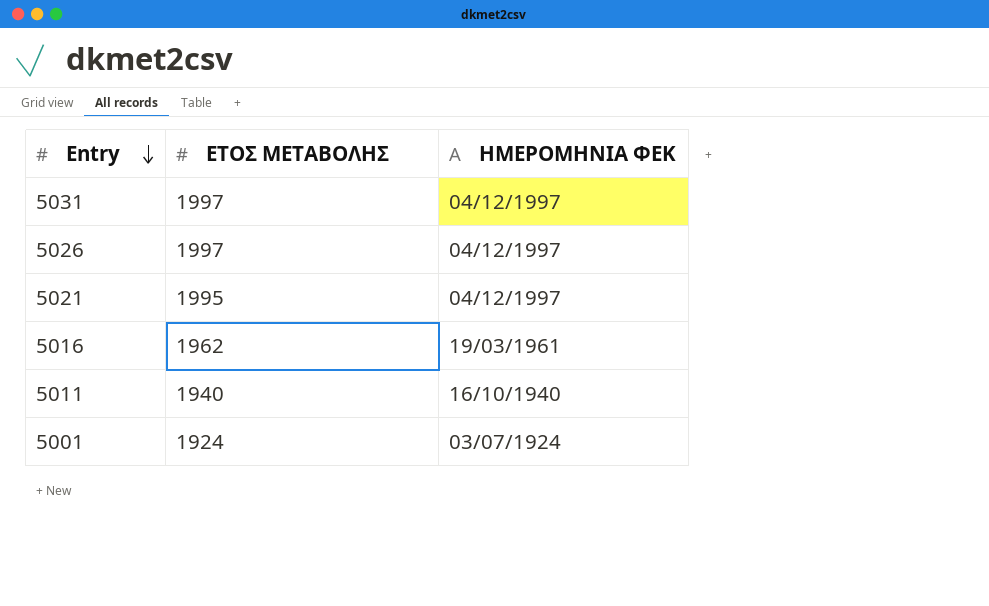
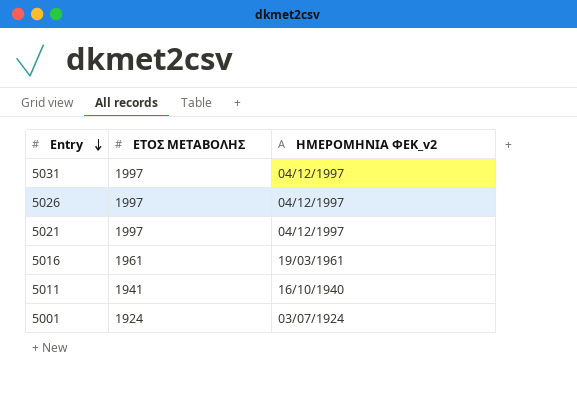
column name: ΗΜΕΡΟΜΗΝΙΑ ΦΕΚ -> ΗΜΕΡΟΜΗΝΙΑ ΦΕΚ_v2
5021 | ΕΤΟΣ ΜΕΤΑΒΟΛΗΣ: 1995 -> 1997
5016 | ΕΤΟΣ ΜΕΤΑΒΟΛΗΣ: 1962 -> 1961
5011 | ΕΤΟΣ ΜΕΤΑΒΟΛΗΣ: 1940 -> 1941

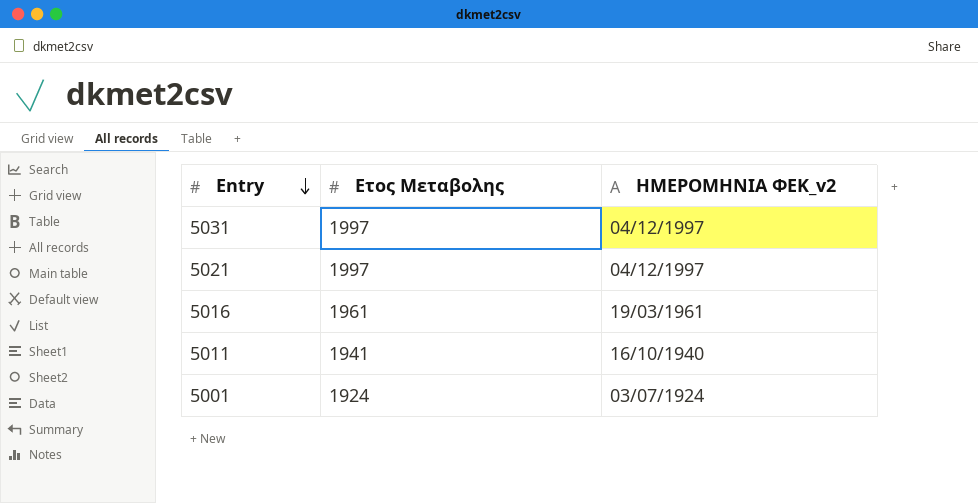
column name: ΕΤΟΣ ΜΕΤΑΒΟΛΗΣ -> Ετος Μεταβολης
row 5026: 1997 | 04/12/1997 -> none

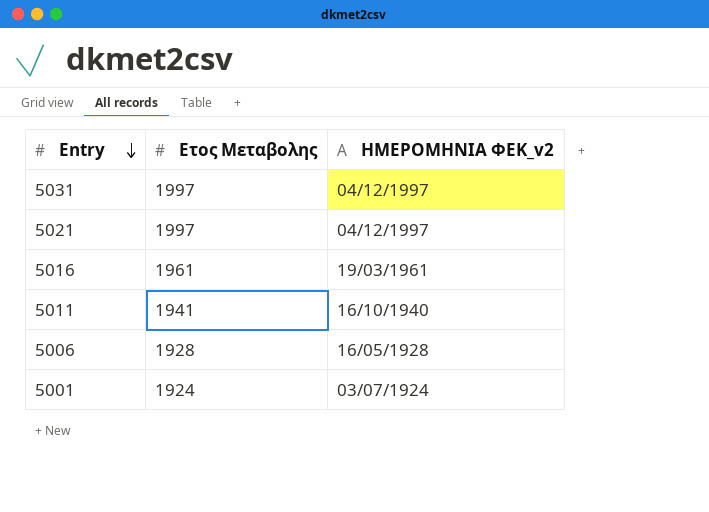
row 5006: none -> 1928 | 16/05/1928

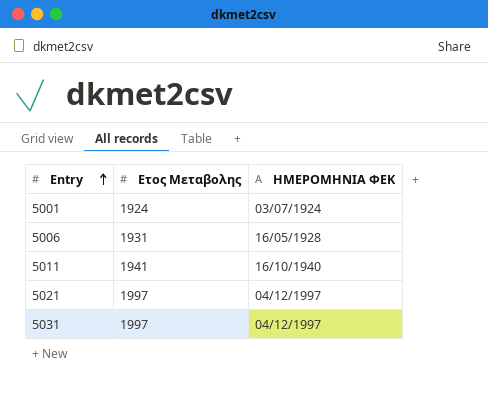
row order: Entry descending -> Entry ascending
column name: ΗΜΕΡΟΜΗΝΙΑ ΦΕΚ_v2 -> ΗΜΕΡΟΜΗΝΙΑ ΦΕΚ
row 5016: 1961 | 19/03/1961 -> none
5006 | Ετος Μεταβολης: 1928 -> 1931

